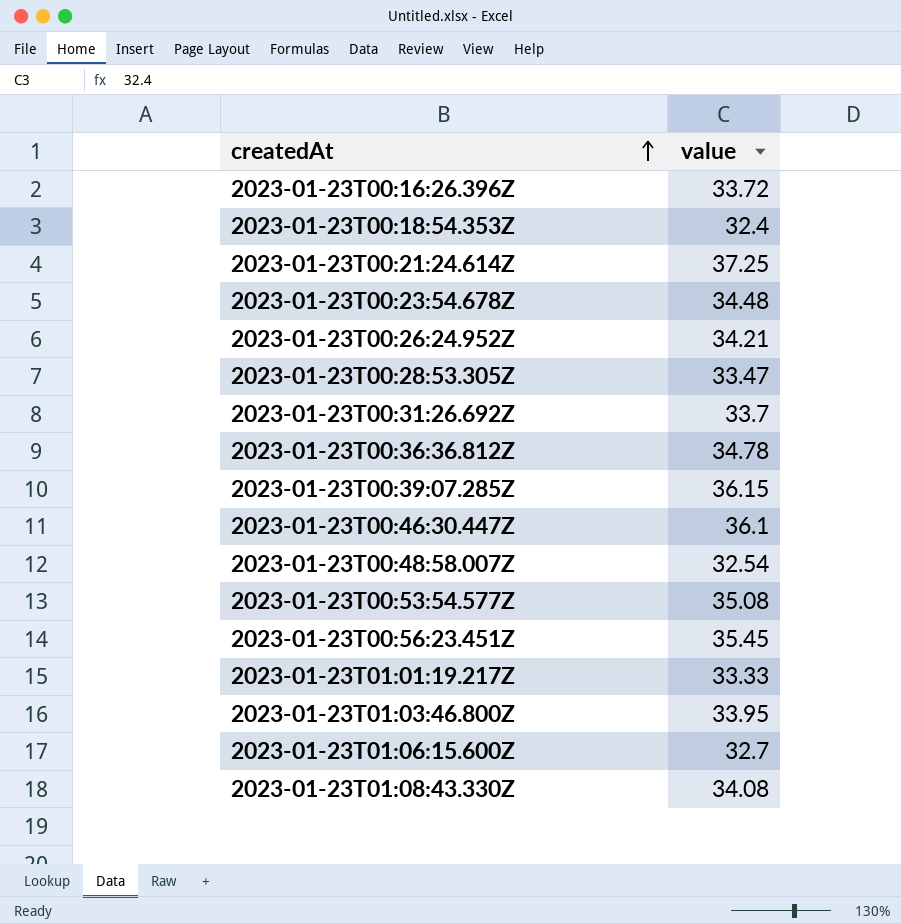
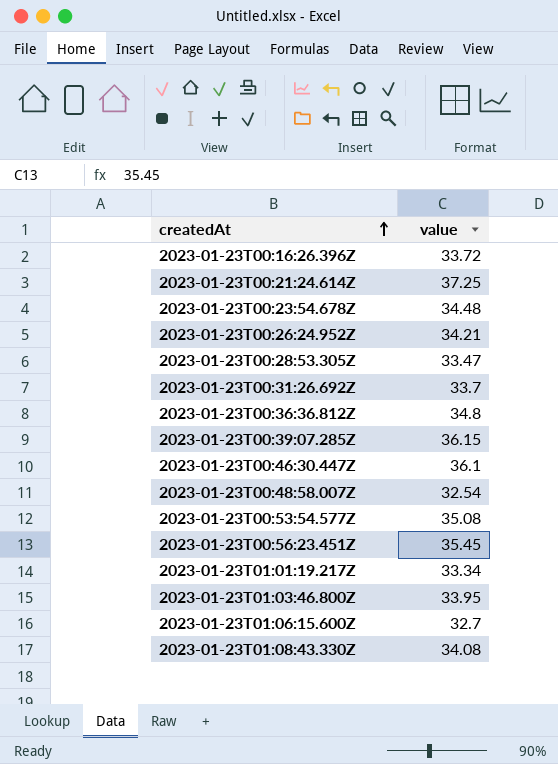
row 2023-01-23T00:18:54.353Z: 32.4 -> none
2023-01-23T00:36:36.812Z | value: 34.78 -> 34.8
2023-01-23T01:01:19.217Z | value: 33.33 -> 33.34

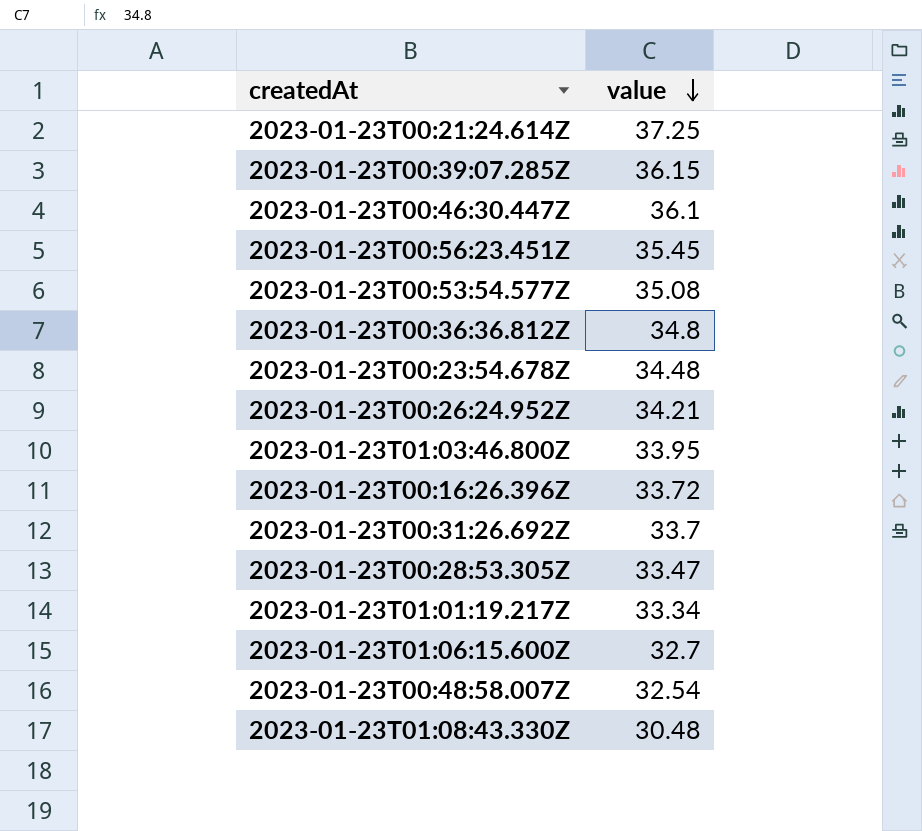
row order: createdAt ascending -> value descending
2023-01-23T01:08:43.330Z | value: 34.08 -> 30.48

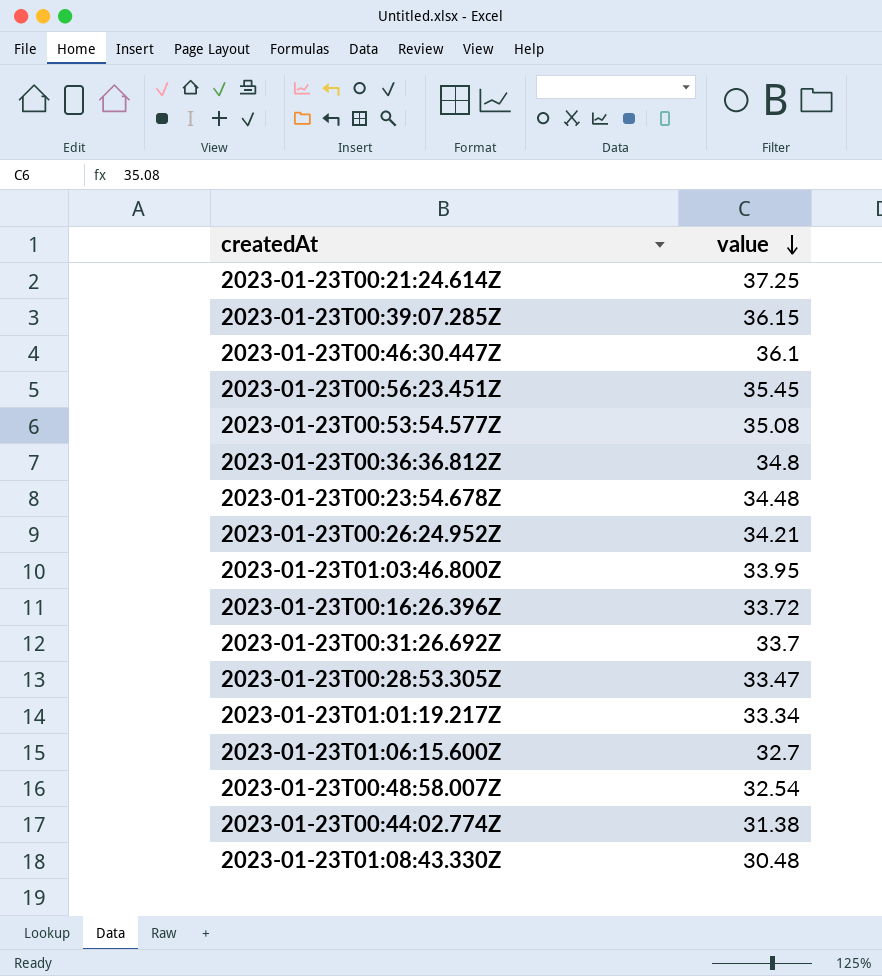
row 2023-01-23T00:44:02.774Z: none -> 31.38

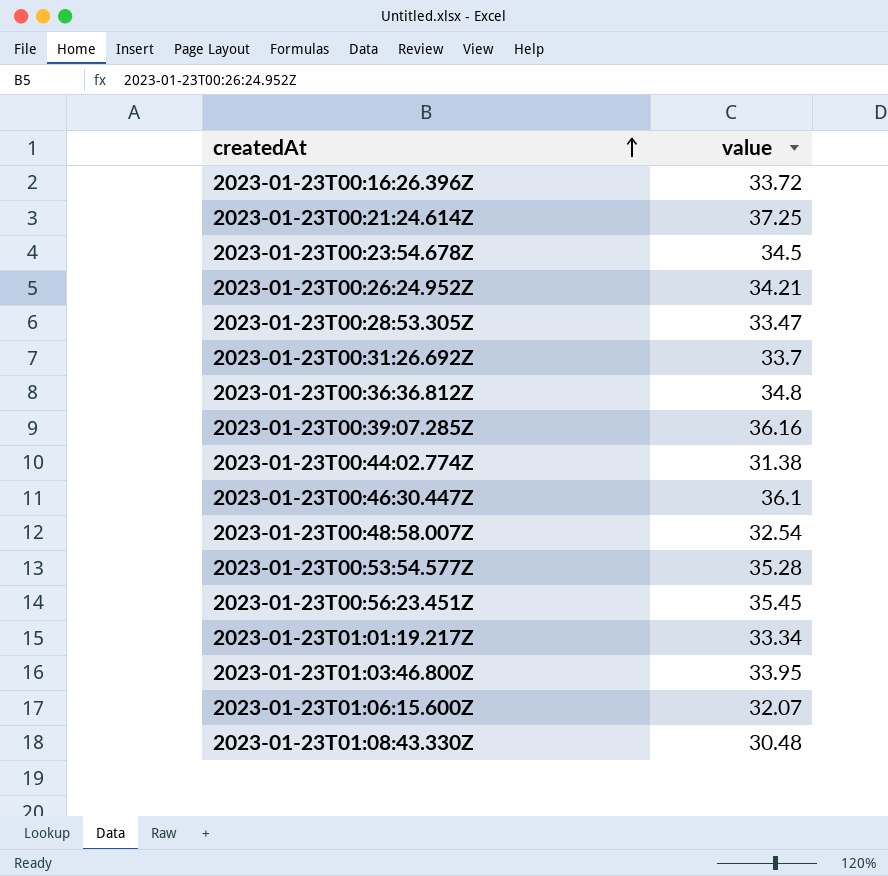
row order: value descending -> createdAt ascending
2023-01-23T00:23:54.678Z | value: 34.48 -> 34.5
2023-01-23T00:39:07.285Z | value: 36.15 -> 36.16
2023-01-23T00:53:54.577Z | value: 35.08 -> 35.28
2023-01-23T01:06:15.600Z | value: 32.7 -> 32.07

